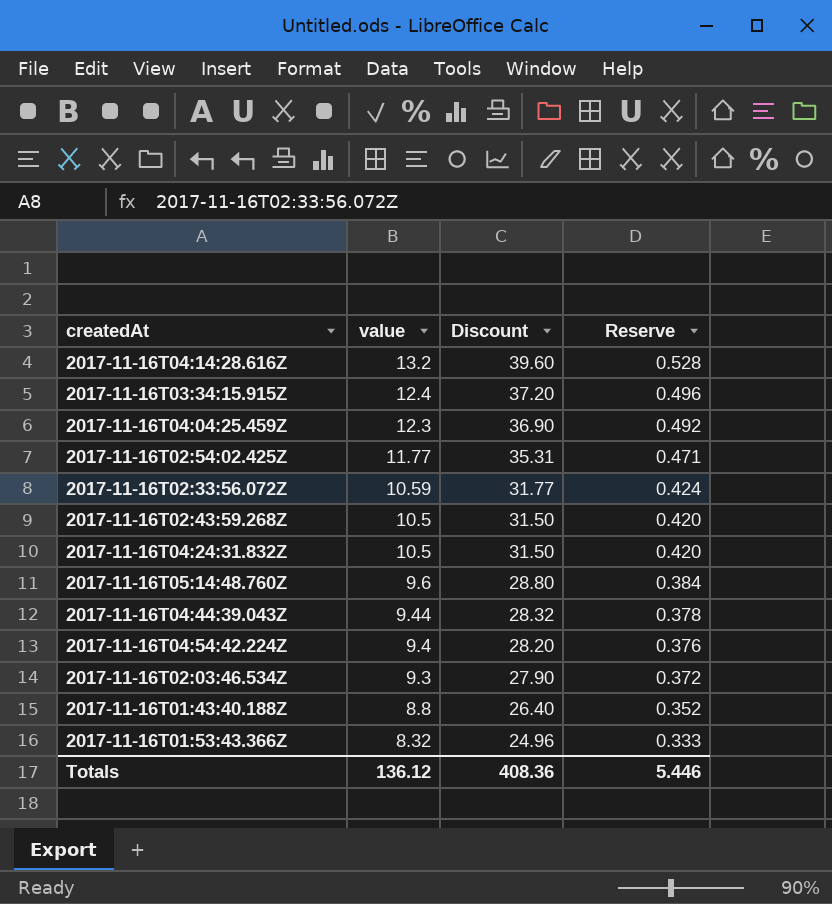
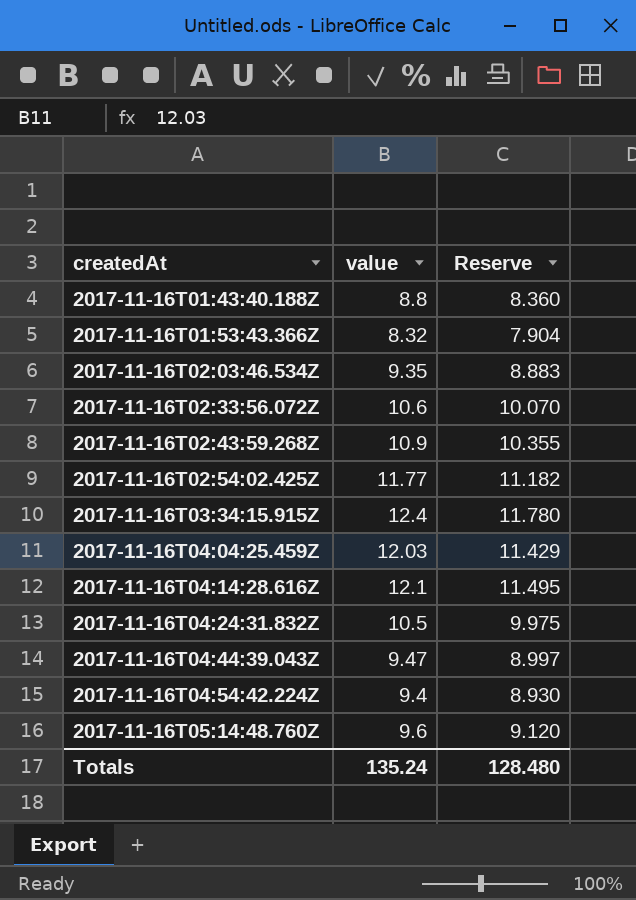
row order: value descending -> createdAt ascending
column Discount | formula: [value] * 3 -> none
column Reserve | formula: [value] * 0.04 -> [value] * 0.95
2017-11-16T02:03:46.534Z | value: 9.3 -> 9.35
2017-11-16T02:33:56.072Z | value: 10.59 -> 10.6
2017-11-16T02:43:59.268Z | value: 10.5 -> 10.9
2017-11-16T04:04:25.459Z | value: 12.3 -> 12.03
2017-11-16T04:14:28.616Z | value: 13.2 -> 12.1
2017-11-16T04:44:39.043Z | value: 9.44 -> 9.47
Totals | value: 136.12 -> 135.24
Totals | Reserve: 5.446 -> 128.480

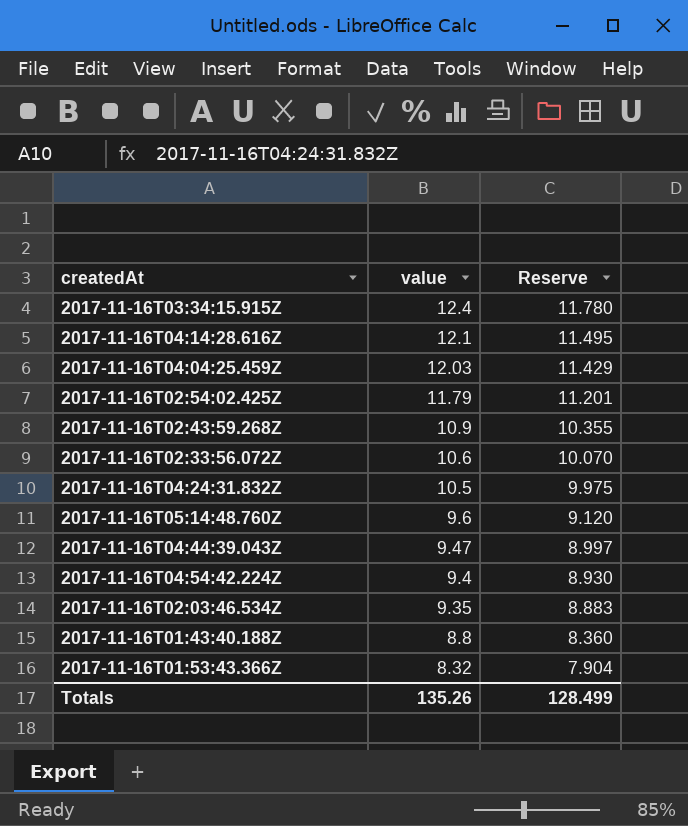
row order: createdAt ascending -> value descending
2017-11-16T02:54:02.425Z | value: 11.77 -> 11.79
2017-11-16T02:54:02.425Z | Reserve: 11.182 -> 11.201
Totals | value: 135.24 -> 135.26
Totals | Reserve: 128.480 -> 128.499

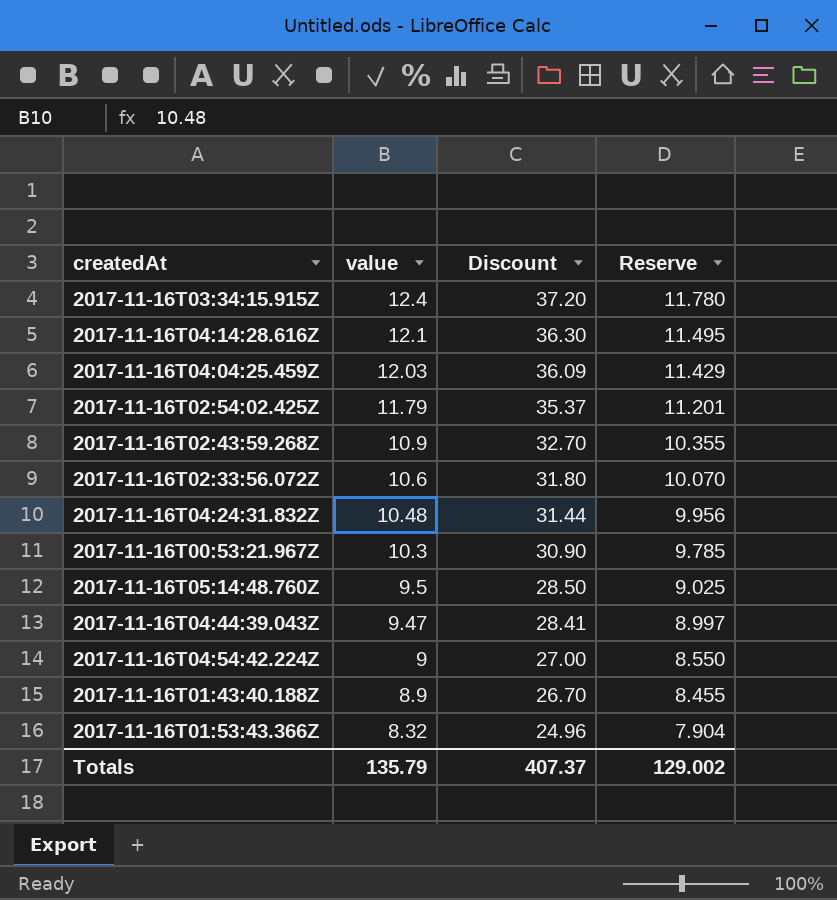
column Discount | formula: none -> [value] * 3
row 2017-11-16T02:03:46.534Z: 9.35 | 8.883 -> none
2017-11-16T04:24:31.832Z | value: 10.5 -> 10.48
2017-11-16T04:24:31.832Z | Reserve: 9.975 -> 9.956
row 2017-11-16T00:53:21.967Z: none -> 10.3 | 30.90 | 9.785
2017-11-16T05:14:48.760Z | value: 9.6 -> 9.5
2017-11-16T05:14:48.760Z | Reserve: 9.120 -> 9.025
2017-11-16T04:54:42.224Z | value: 9.4 -> 9
2017-11-16T04:54:42.224Z | Reserve: 8.930 -> 8.550
2017-11-16T01:43:40.188Z | value: 8.8 -> 8.9
2017-11-16T01:43:40.188Z | Reserve: 8.360 -> 8.455
Totals | value: 135.26 -> 135.79
Totals | Reserve: 128.499 -> 129.002

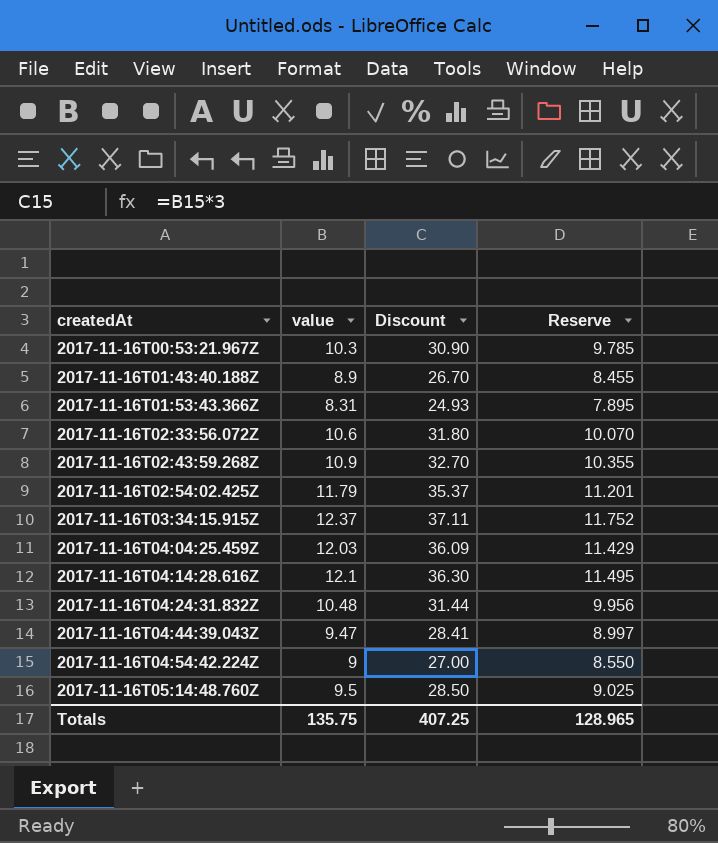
row order: value descending -> createdAt ascending
2017-11-16T01:53:43.366Z | value: 8.32 -> 8.31
2017-11-16T01:53:43.366Z | Discount: 24.96 -> 24.93
2017-11-16T01:53:43.366Z | Reserve: 7.904 -> 7.895
2017-11-16T03:34:15.915Z | value: 12.4 -> 12.37
2017-11-16T03:34:15.915Z | Discount: 37.20 -> 37.11
2017-11-16T03:34:15.915Z | Reserve: 11.780 -> 11.752
Totals | value: 135.79 -> 135.75
Totals | Discount: 407.37 -> 407.25
Totals | Reserve: 129.002 -> 128.965

